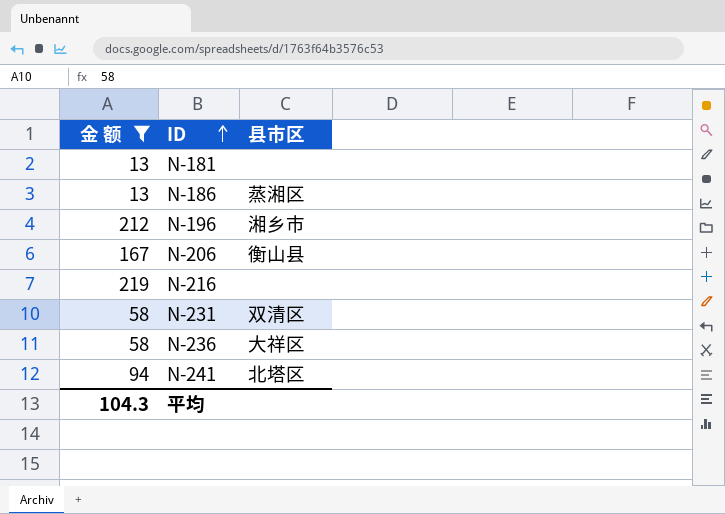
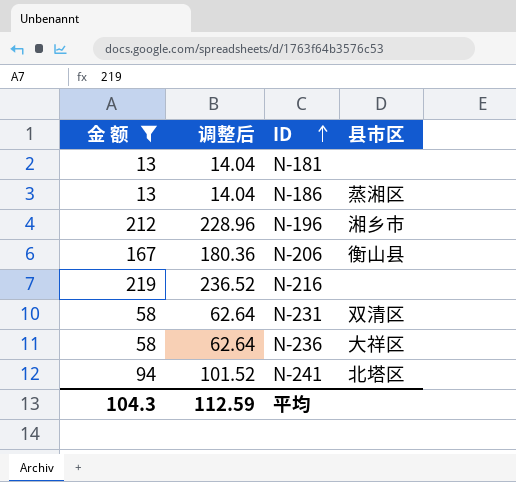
column 调整后 | formula: none -> [金 额] * 1.08

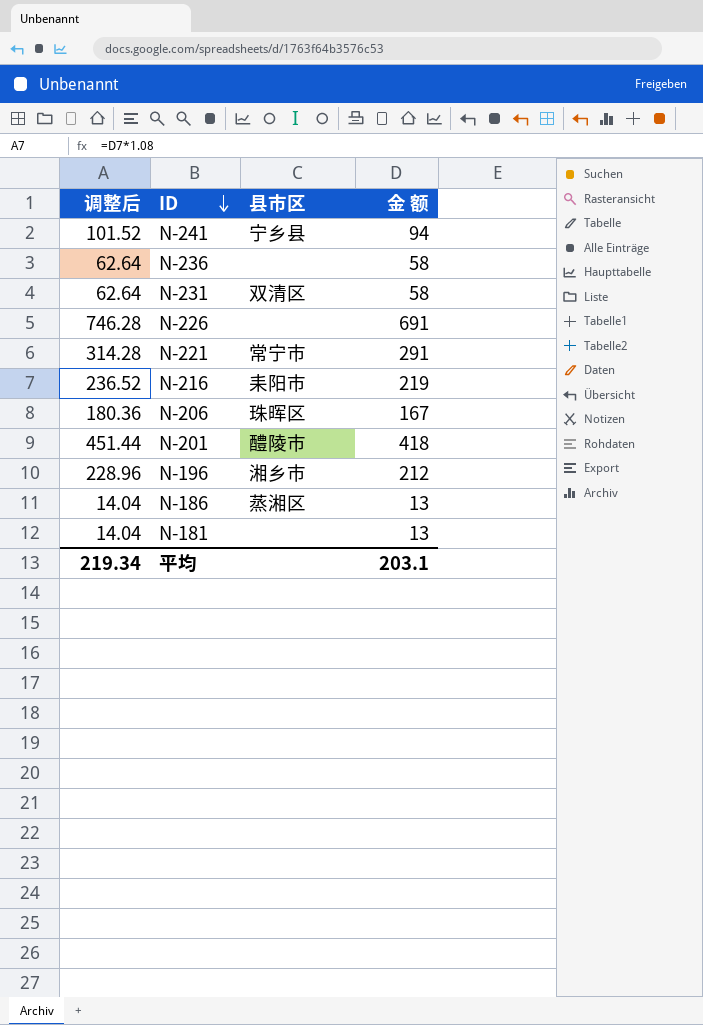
filter: 金 额 <= 219 -> none
row order: ID ascending -> ID descending
column 金 额 | position: 1 -> 4
N-241 | 县市区: 北塔区 -> 宁乡县
N-236 | 县市区: 大祥区 -> none
N-216 | 县市区: none -> 耒阳市
N-206 | 县市区: 衡山县 -> 珠晖区
平均 | 调整后: 112.59 -> 219.34
平均 | 金 额: 104.3 -> 203.1

